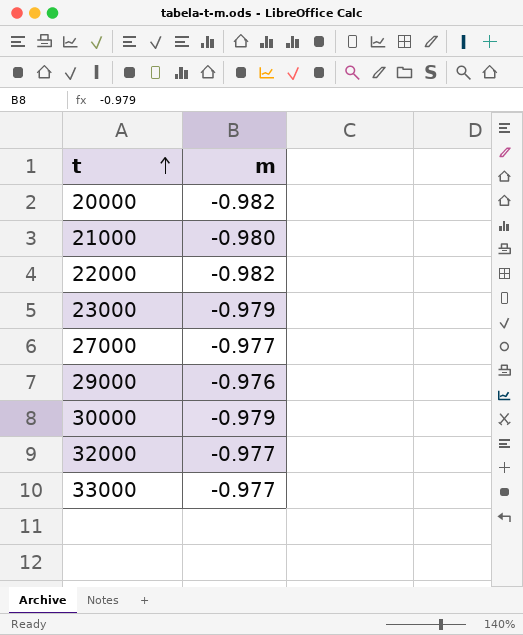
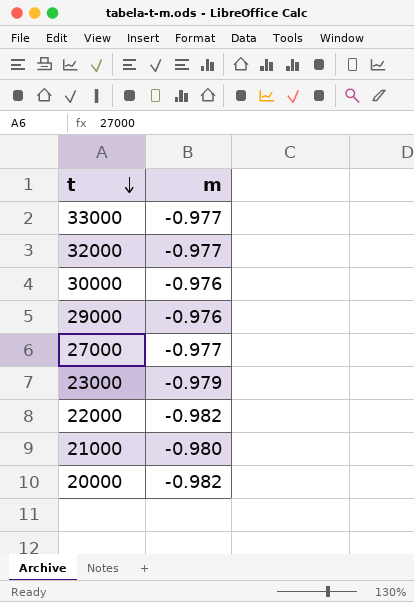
row order: t ascending -> t descending
30000 | m: -0.979 -> -0.976

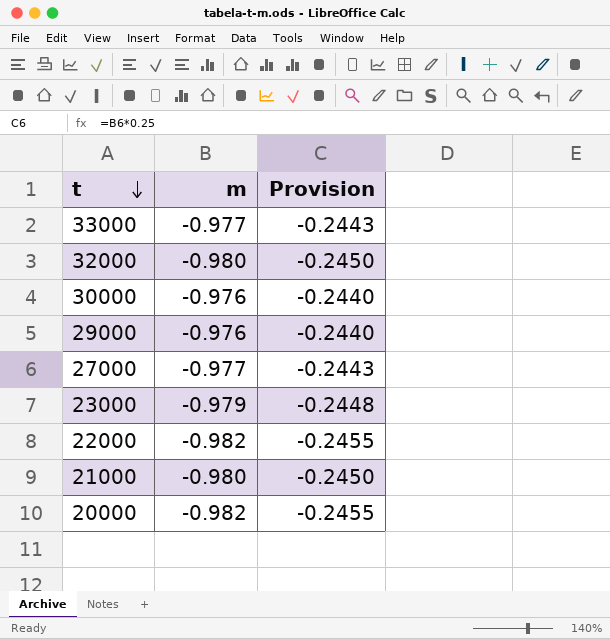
column Provision | formula: none -> [m] * 0.25
32000 | m: -0.977 -> -0.980

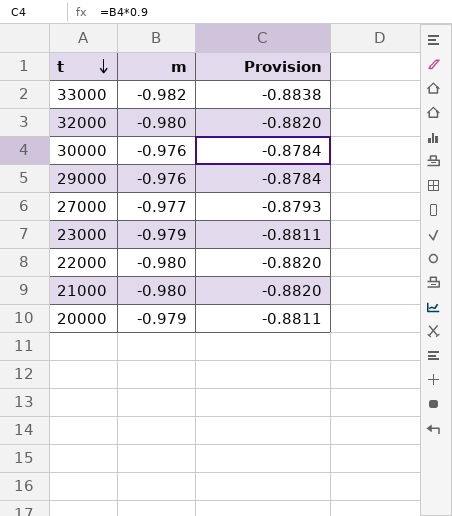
column Provision | formula: [m] * 0.25 -> [m] * 0.9
33000 | m: -0.977 -> -0.982
22000 | m: -0.982 -> -0.980
20000 | m: -0.982 -> -0.979

